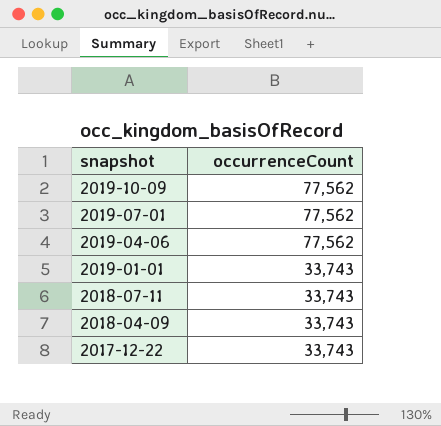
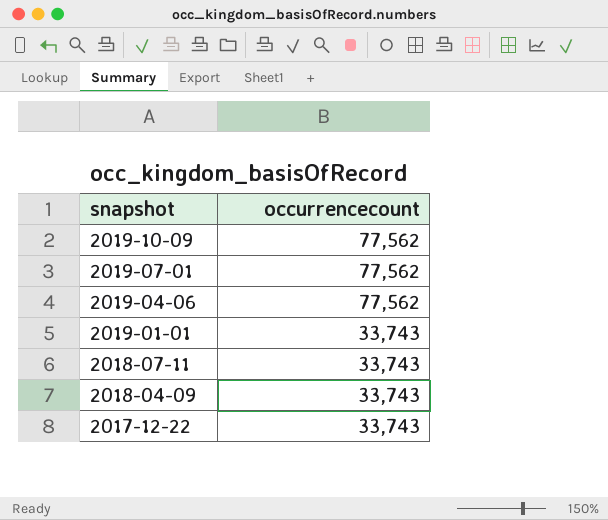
column name: occurrenceCount -> occurrencecount

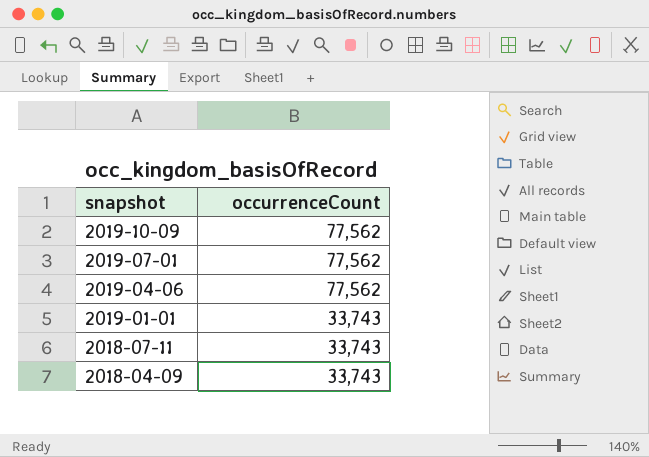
column name: occurrencecount -> occurrenceCount
row 2017-12-22: 33,743 -> none

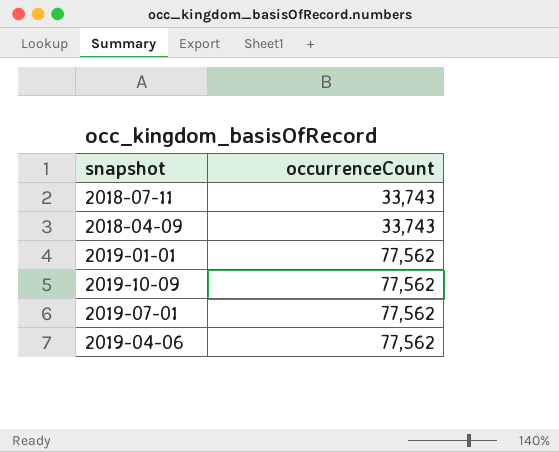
row order: snapshot descending -> occurrenceCount ascending
2019-01-01 | occurrenceCount: 33,743 -> 77,562

